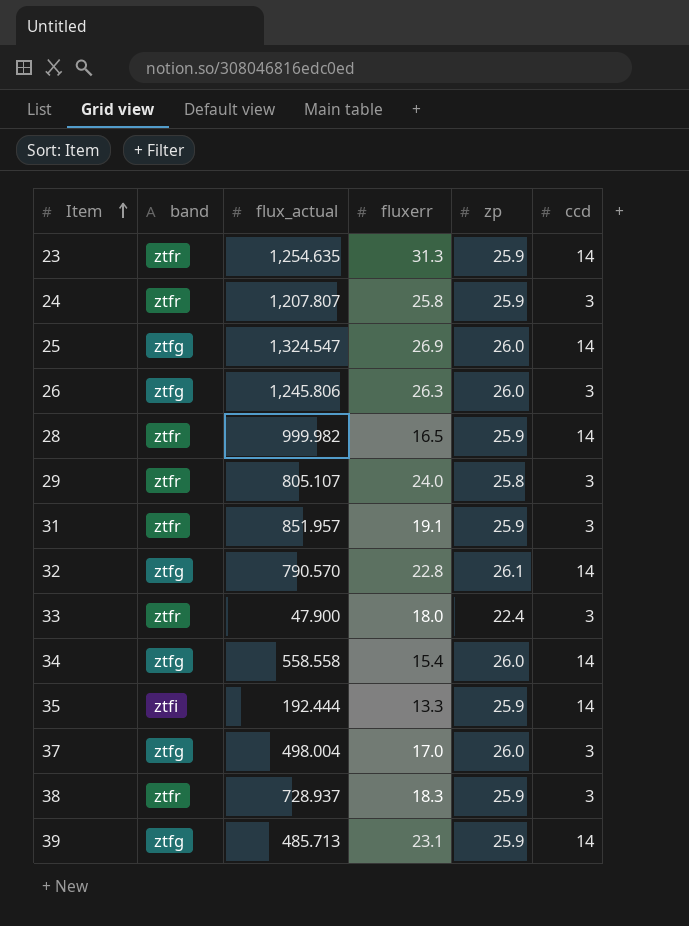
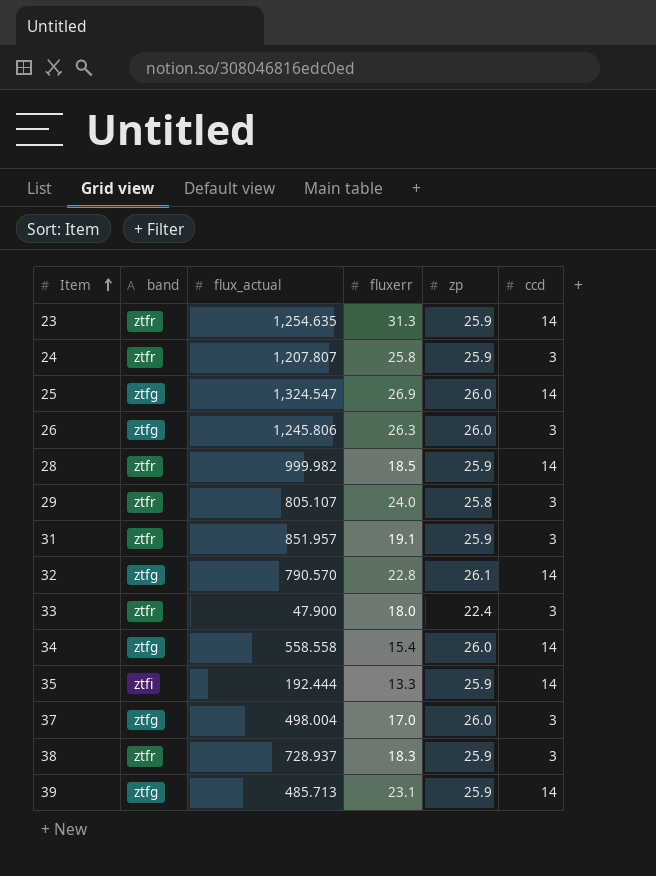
28 | fluxerr: 16.5 -> 18.5

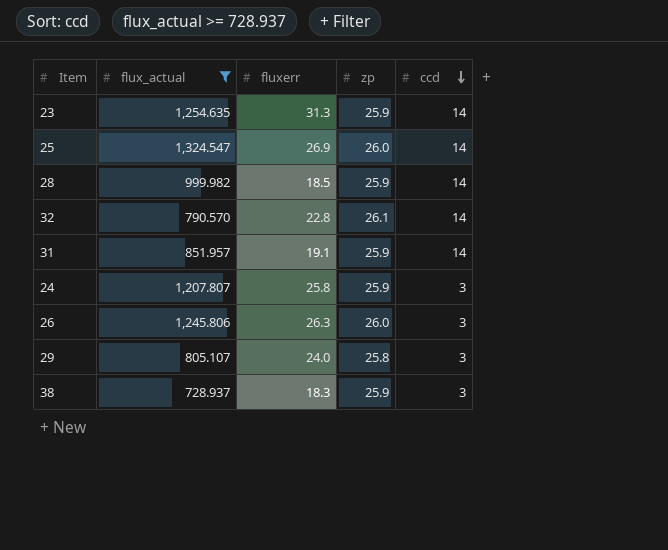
filter: none -> flux_actual >= 728.937
row order: Item ascending -> ccd descending
column band | position: 2 -> none
31 | ccd: 3 -> 14

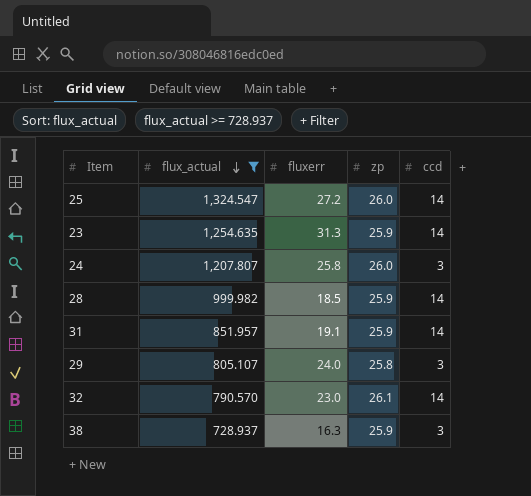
row order: ccd descending -> flux_actual descending
row 26: 1,245.806 | 26.3 | 26.0 | 3 -> none
25 | fluxerr: 26.9 -> 27.2
24 | zp: 25.9 -> 26.0
32 | fluxerr: 22.8 -> 23.0
38 | fluxerr: 18.3 -> 16.3

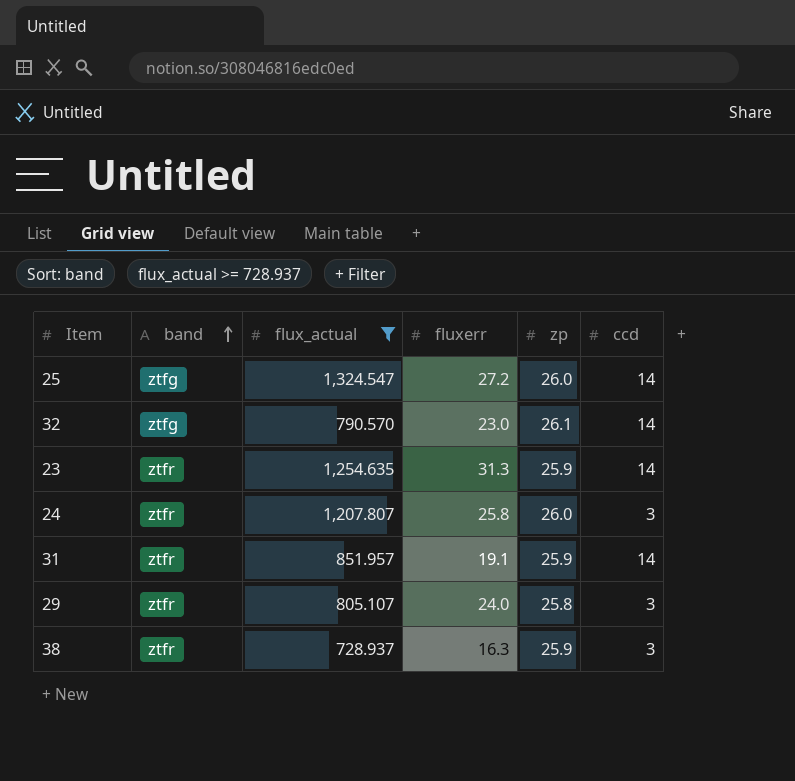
row order: flux_actual descending -> band ascending
column band | position: none -> 2
row 28: 999.982 | 18.5 | 25.9 | 14 -> none

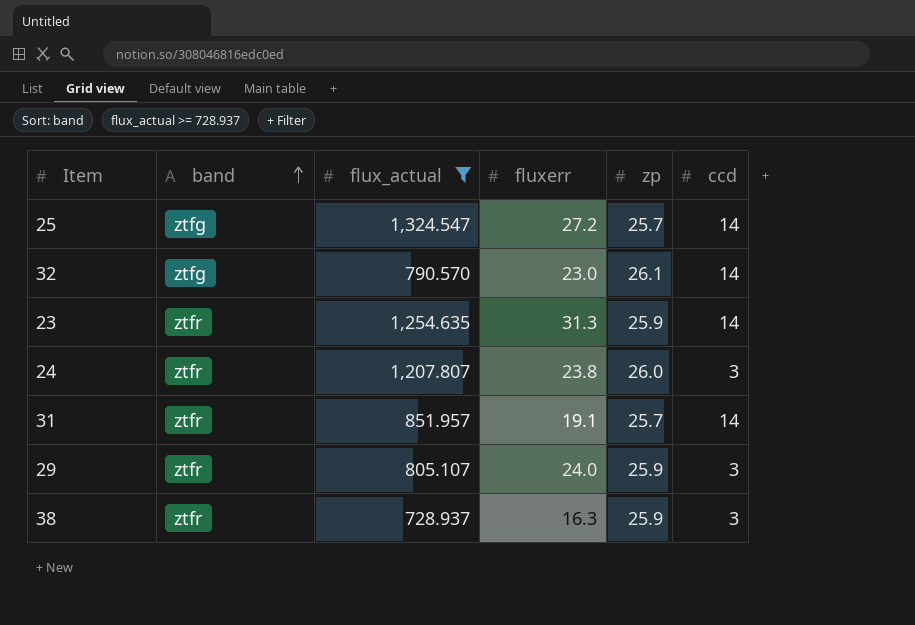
25 | zp: 26.0 -> 25.7
24 | fluxerr: 25.8 -> 23.8
31 | zp: 25.9 -> 25.7
29 | zp: 25.8 -> 25.9

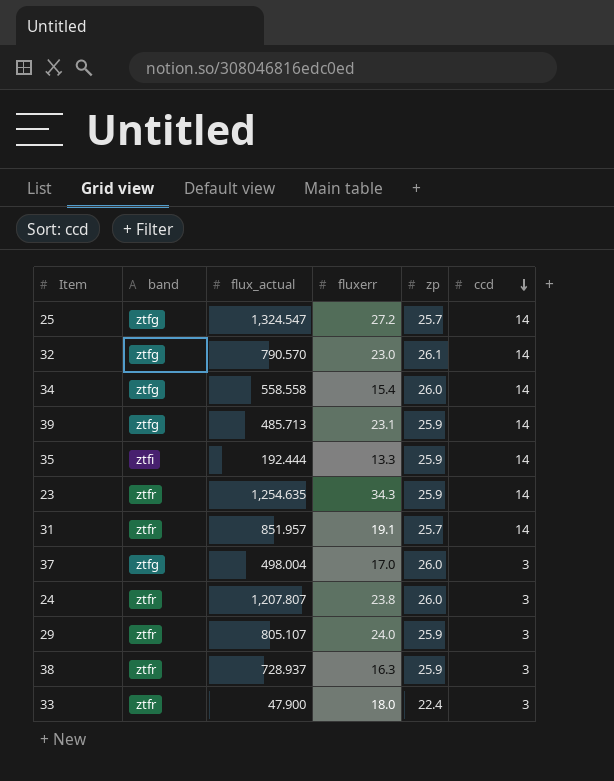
filter: flux_actual >= 728.937 -> none
row order: band ascending -> ccd descending
23 | fluxerr: 31.3 -> 34.3

